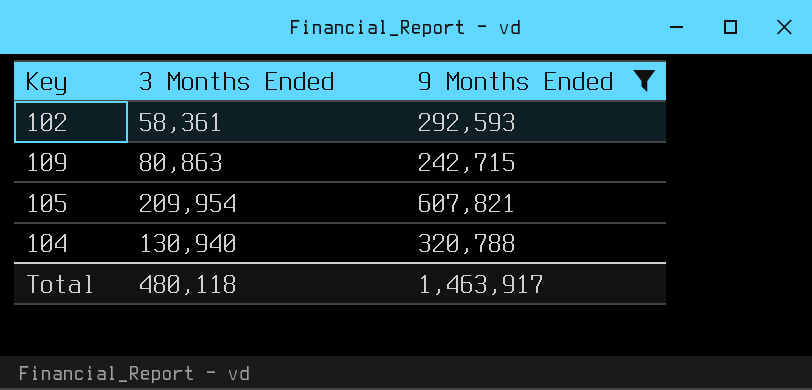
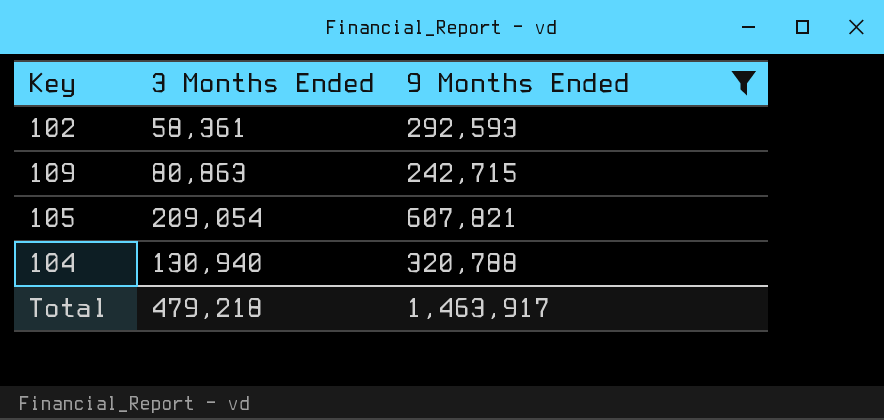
105 | 3 Months Ended: 209,954 -> 209,054
Total | 3 Months Ended: 480,118 -> 479,218

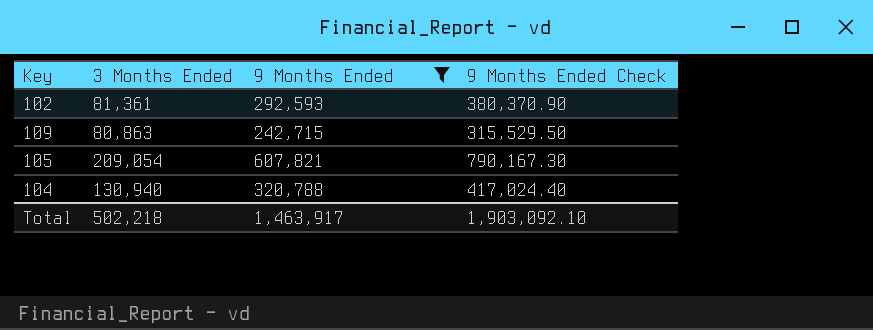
column 9 Months Ended Check | formula: none -> [9 Months Ended] * 1.3
102 | 3 Months Ended: 58,361 -> 81,361
Total | 3 Months Ended: 479,218 -> 502,218

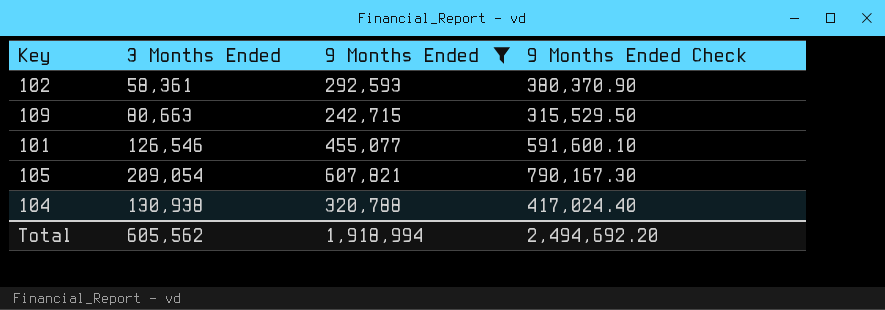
102 | 3 Months Ended: 81,361 -> 58,361
109 | 3 Months Ended: 80,863 -> 80,663
row 101: none -> 126,546 | 455,077 | 591,600.10
104 | 3 Months Ended: 130,940 -> 130,938
Total | 3 Months Ended: 502,218 -> 605,562
Total | 9 Months Ended: 1,463,917 -> 1,918,994
Total | 9 Months Ended Check: 1,903,092.10 -> 2,494,692.20

